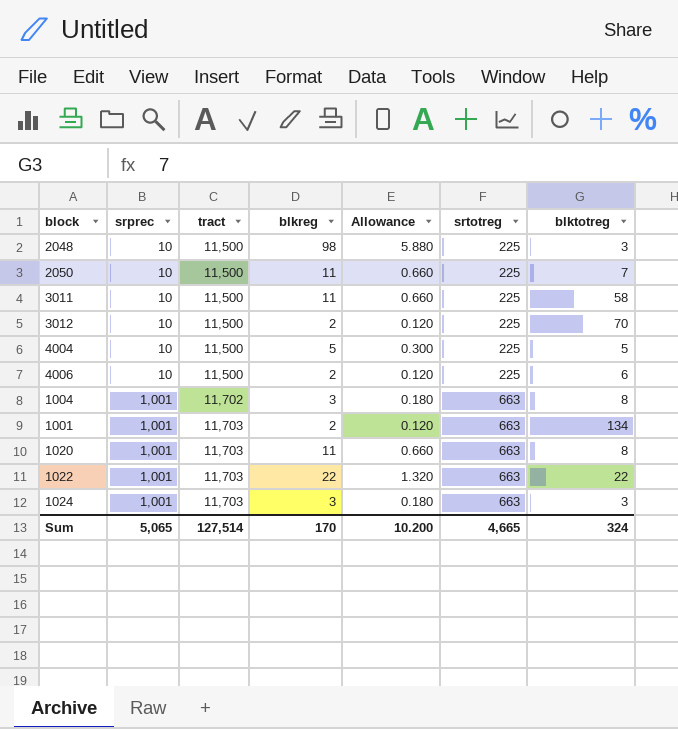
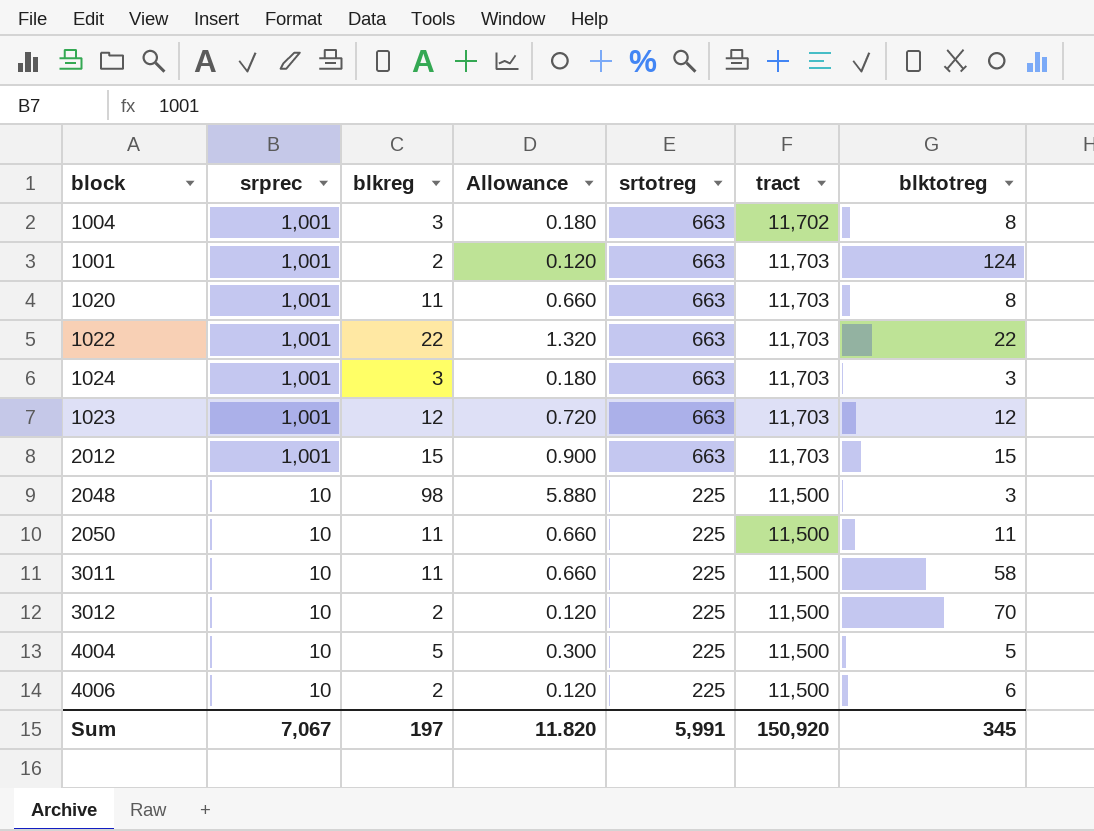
row order: srprec ascending -> srprec descending
column tract | position: 3 -> 6
1001 | blktotreg: 134 -> 124
row 1023: none -> 1,001 | 12 | 0.720 | 663 | 11,703 | 12
row 2012: none -> 1,001 | 15 | 0.900 | 663 | 11,703 | 15
2050 | blktotreg: 7 -> 11
Sum | srprec: 5,065 -> 7,067
Sum | blkreg: 170 -> 197
Sum | Allowance: 10.200 -> 11.820
Sum | srtotreg: 4,665 -> 5,991
Sum | tract: 127,514 -> 150,920
Sum | blktotreg: 324 -> 345

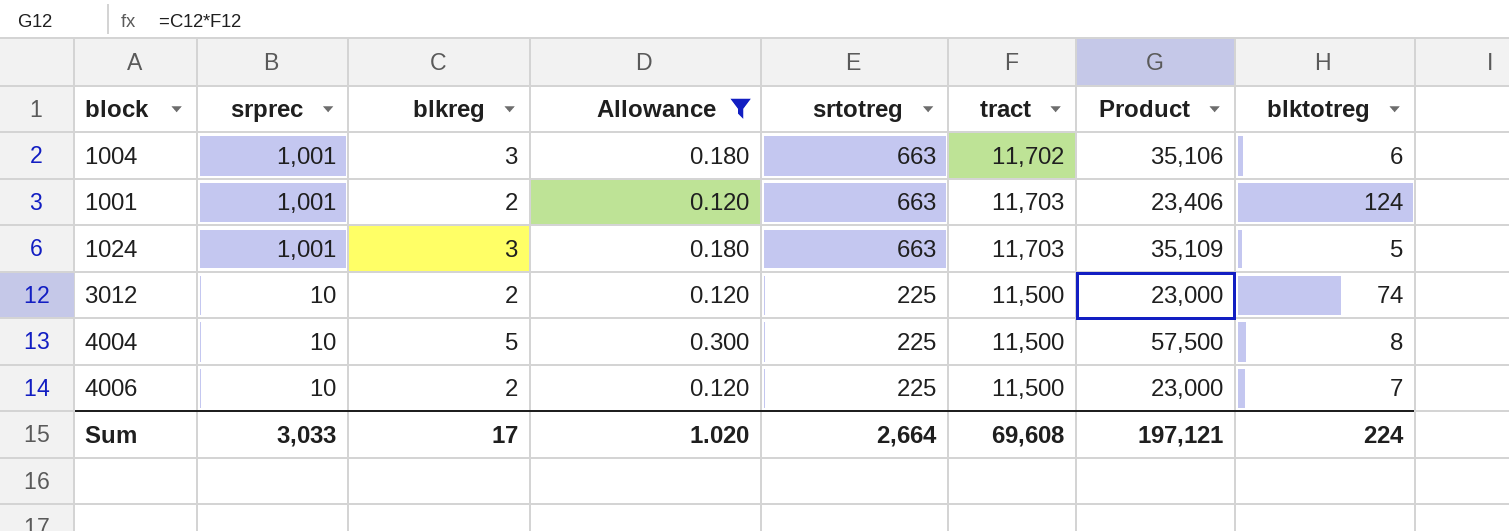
filter: none -> Allowance <= 0.300
column Product | formula: none -> [blkreg] * [tract]
1004 | blktotreg: 8 -> 6
1024 | blktotreg: 3 -> 5
3012 | blktotreg: 70 -> 74
4004 | blktotreg: 5 -> 8
4006 | blktotreg: 6 -> 7
Sum | srprec: 7,067 -> 3,033
Sum | blkreg: 197 -> 17
Sum | Allowance: 11.820 -> 1.020
Sum | srtotreg: 5,991 -> 2,664
Sum | tract: 150,920 -> 69,608
Sum | blktotreg: 345 -> 224

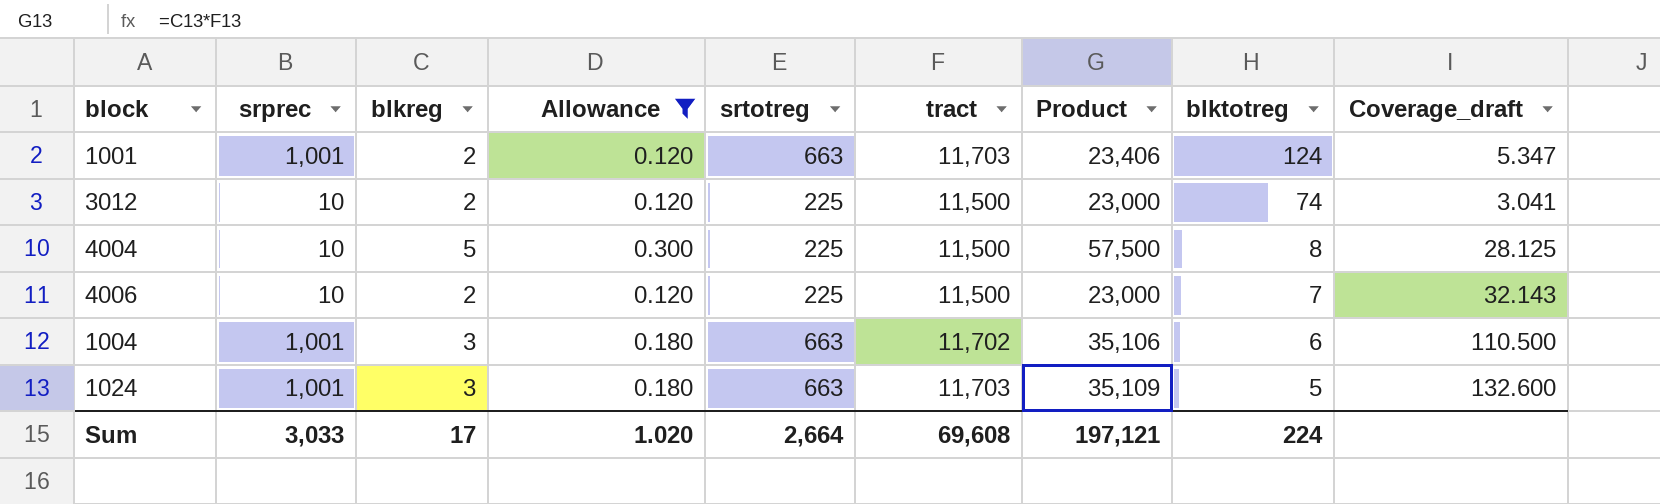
row order: srprec descending -> blktotreg descending
column Coverage_draft | formula: none -> [srtotreg] / [blktotreg]

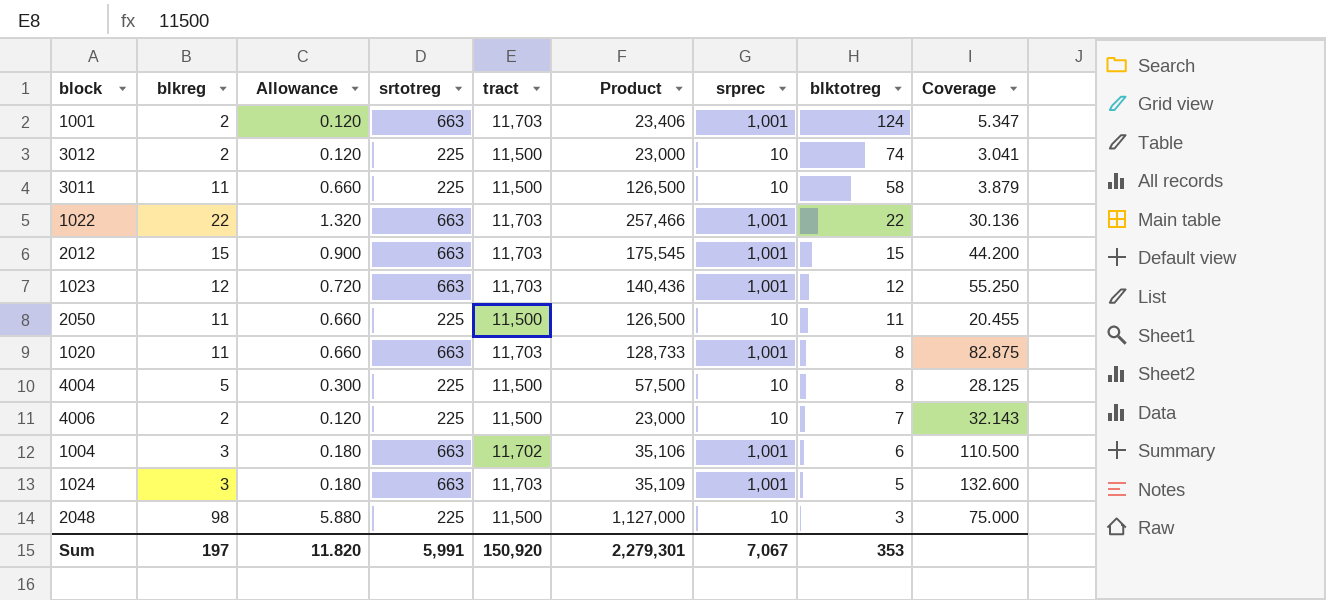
filter: Allowance <= 0.300 -> none
column srprec | position: 2 -> 7
column name: Coverage_draft -> Coverage
Sum | blkreg: 17 -> 197
Sum | Allowance: 1.020 -> 11.820
Sum | srtotreg: 2,664 -> 5,991
Sum | tract: 69,608 -> 150,920
Sum | Product: 197,121 -> 2,279,301
Sum | srprec: 3,033 -> 7,067
Sum | blktotreg: 224 -> 353

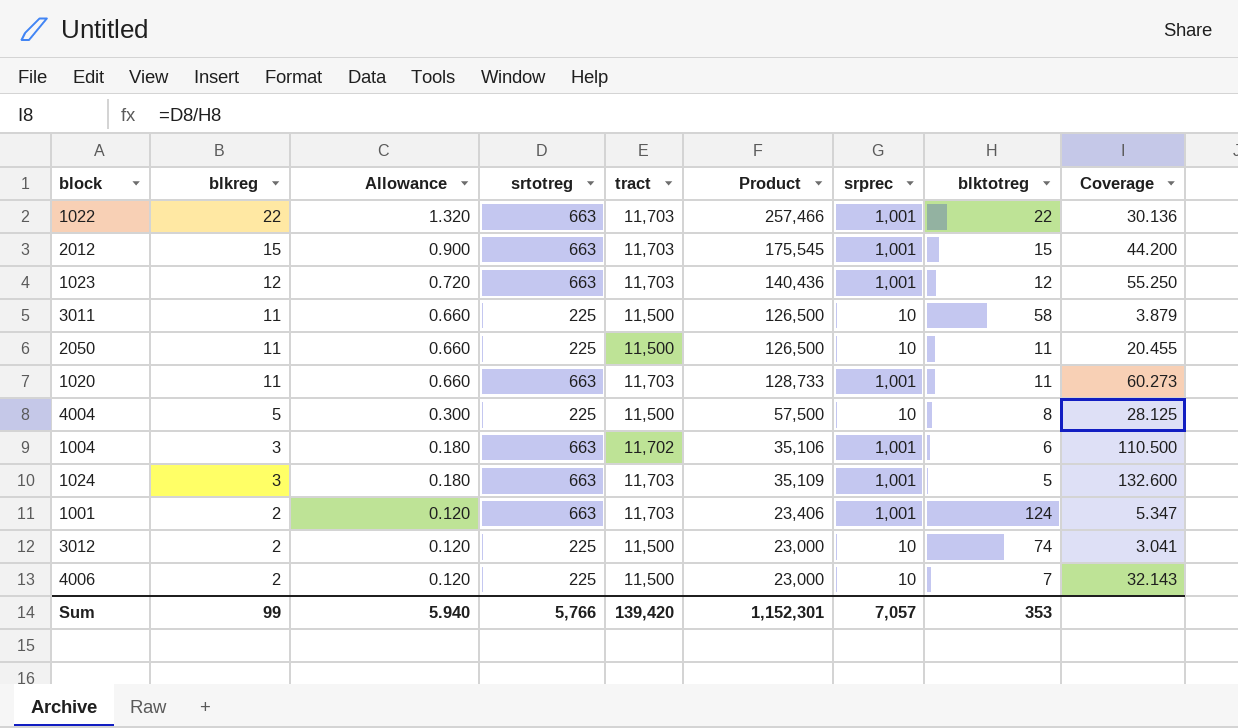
row order: blktotreg descending -> blkreg descending
row 2048: 98 | 5.880 | 225 | 11,500 | 1,127,000 | 10 | 3 | 75.000 -> none
1020 | blktotreg: 8 -> 11
1020 | Coverage: 82.875 -> 60.273
Sum | blkreg: 197 -> 99
Sum | Allowance: 11.820 -> 5.940
Sum | srtotreg: 5,991 -> 5,766
Sum | tract: 150,920 -> 139,420
Sum | Product: 2,279,301 -> 1,152,301
Sum | srprec: 7,067 -> 7,057

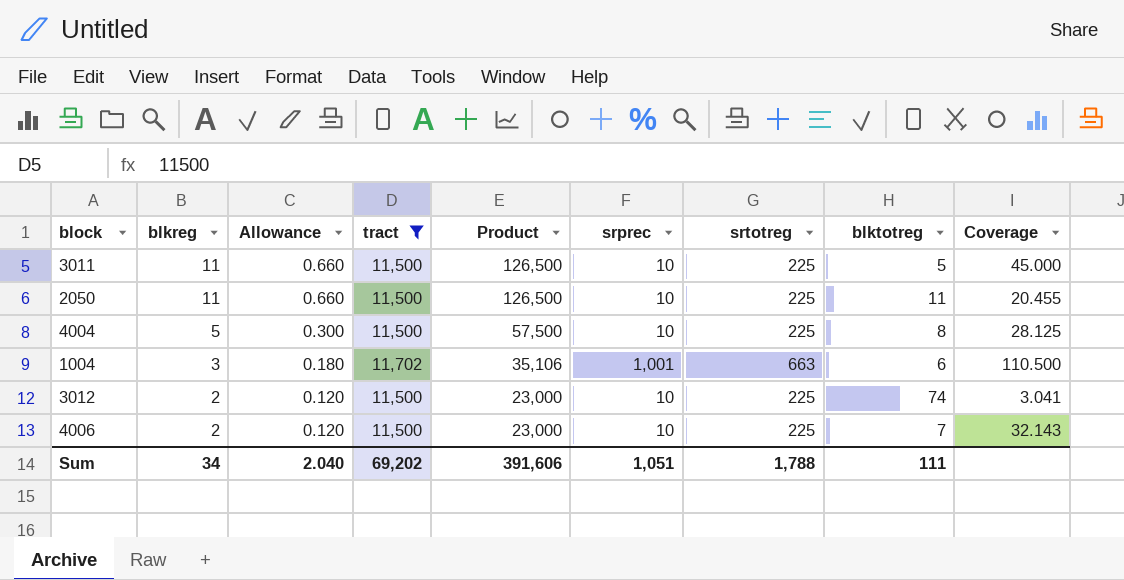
filter: none -> tract != 11,703
column srtotreg | position: 4 -> 7
3011 | blktotreg: 58 -> 5
3011 | Coverage: 3.879 -> 45.000
Sum | blkreg: 99 -> 34
Sum | Allowance: 5.940 -> 2.040
Sum | tract: 139,420 -> 69,202
Sum | Product: 1,152,301 -> 391,606
Sum | srprec: 7,057 -> 1,051
Sum | srtotreg: 5,766 -> 1,788
Sum | blktotreg: 353 -> 111

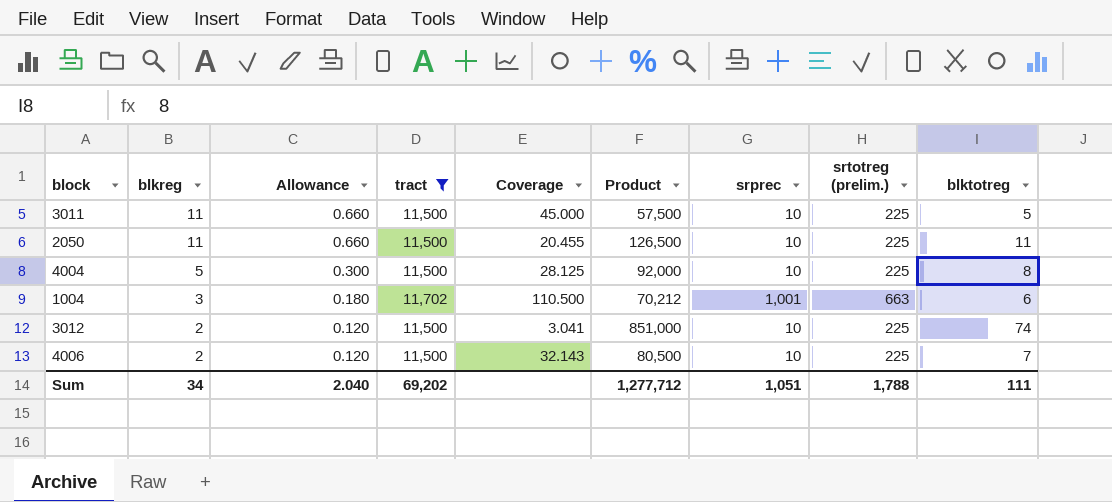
column Coverage | position: 9 -> 5
column Product | formula: [blkreg] * [tract] -> [tract] * [blktotreg]
column name: srtotreg -> srtotreg (prelim.)
Sum | Product: 391,606 -> 1,277,712

